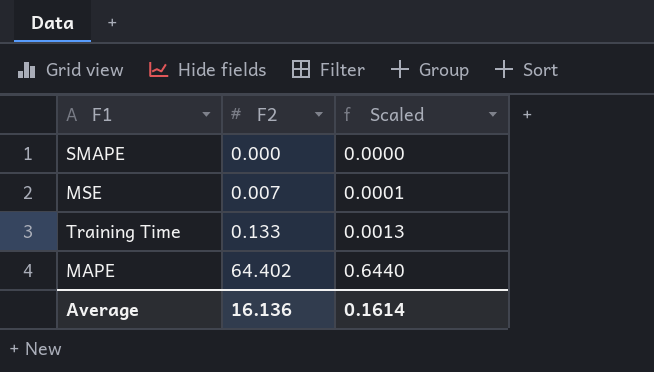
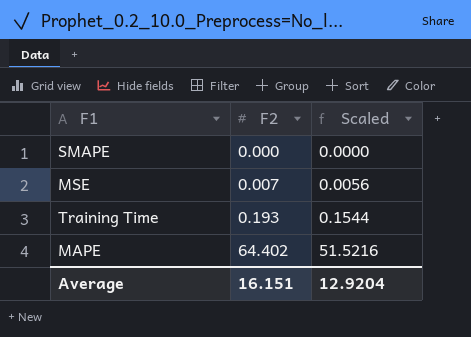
column Scaled | formula: [F2] * 0.01 -> [F2] * 0.8
Training Time | F2: 0.133 -> 0.193
Average | F2: 16.136 -> 16.151
Average | Scaled: 0.1614 -> 12.9204

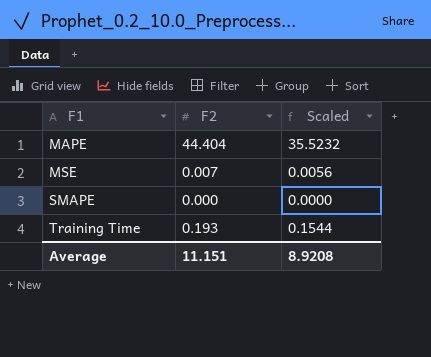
row order: F2 ascending -> F1 ascending
MAPE | F2: 64.402 -> 44.404
MAPE | Scaled: 51.5216 -> 35.5232
Average | F2: 16.151 -> 11.151
Average | Scaled: 12.9204 -> 8.9208

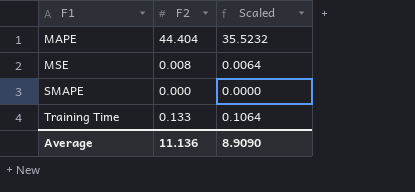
MSE | F2: 0.007 -> 0.008
MSE | Scaled: 0.0056 -> 0.0064
Training Time | F2: 0.193 -> 0.133
Training Time | Scaled: 0.1544 -> 0.1064
Average | F2: 11.151 -> 11.136
Average | Scaled: 8.9208 -> 8.9090

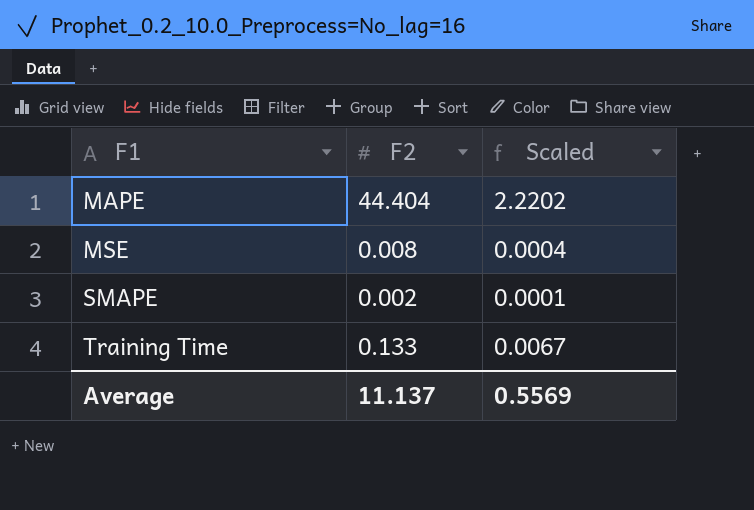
column Scaled | formula: [F2] * 0.8 -> [F2] * 0.05
SMAPE | F2: 0.000 -> 0.002
Average | F2: 11.136 -> 11.137
Average | Scaled: 8.9090 -> 0.5569

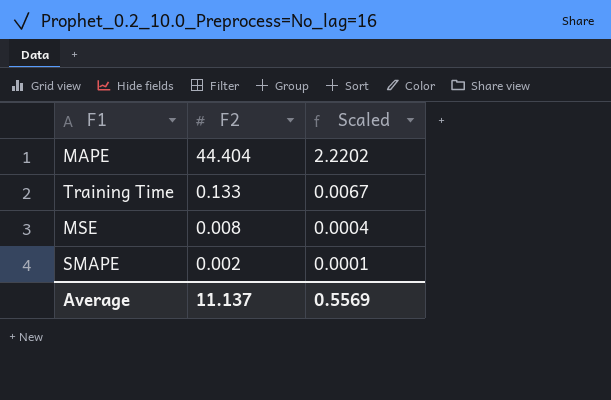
row order: F1 ascending -> F2 descending

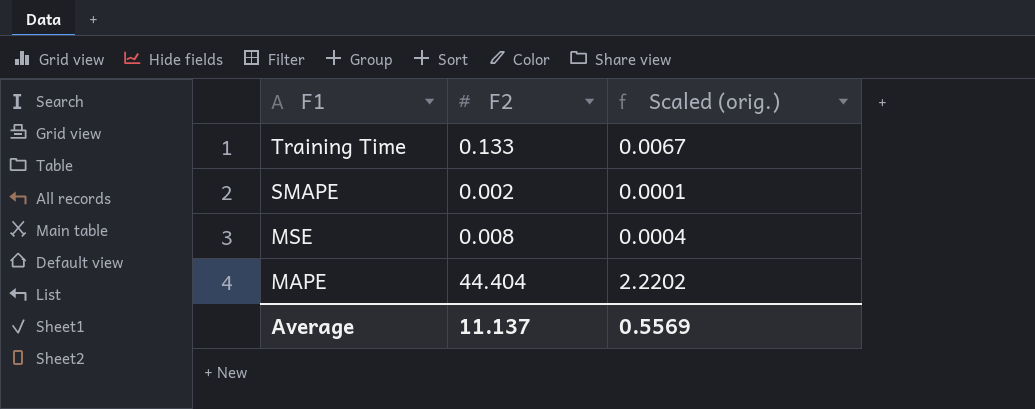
row order: F2 descending -> F1 descending
column name: Scaled -> Scaled (orig.)

